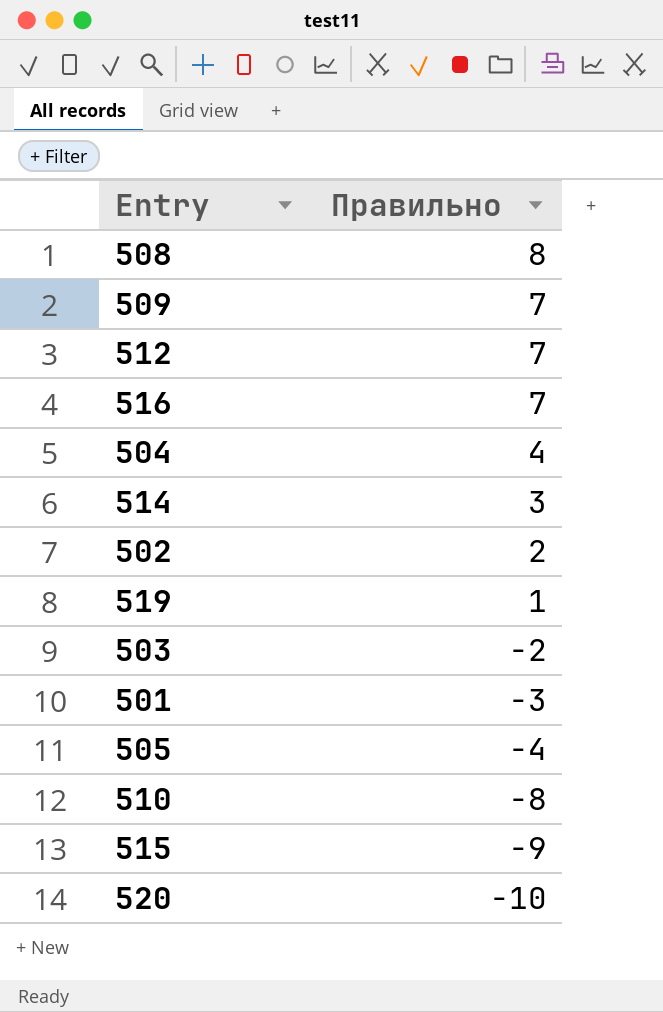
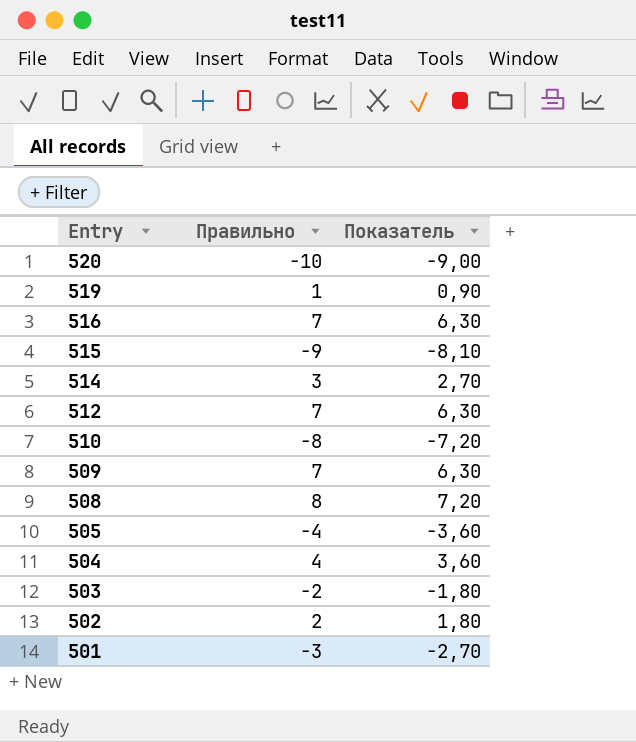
row order: Правильно descending -> Entry descending
column Показатель | formula: none -> [Правильно] * 0,9

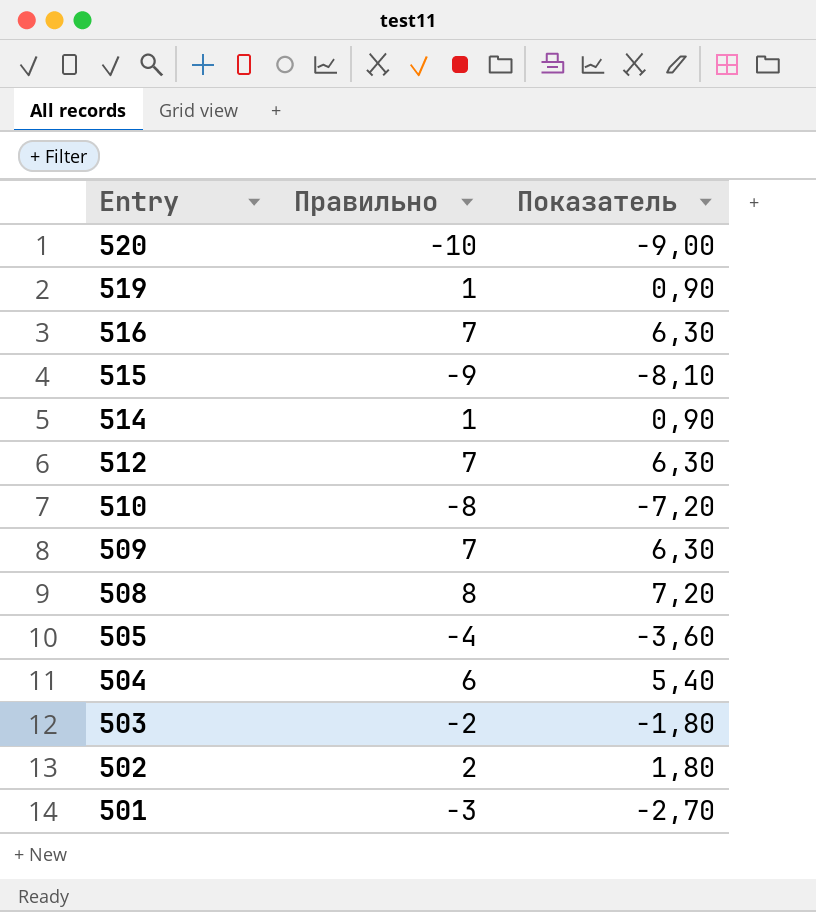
514 | Правильно: 3 -> 1
514 | Показатель: 2,70 -> 0,90
504 | Правильно: 4 -> 6
504 | Показатель: 3,60 -> 5,40

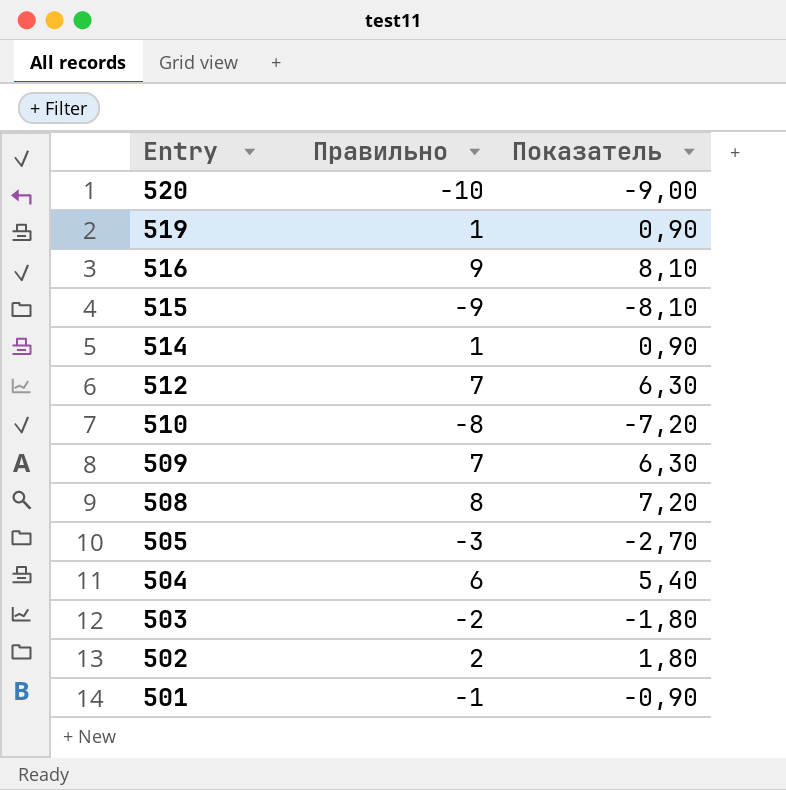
516 | Правильно: 7 -> 9
516 | Показатель: 6,30 -> 8,10
505 | Правильно: -4 -> -3
505 | Показатель: -3,60 -> -2,70
501 | Правильно: -3 -> -1
501 | Показатель: -2,70 -> -0,90

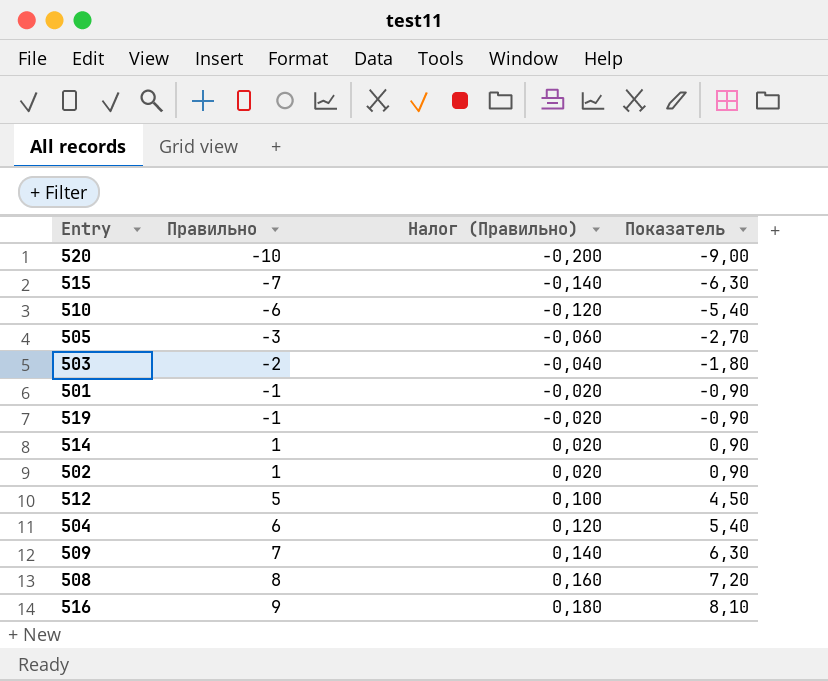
row order: Entry descending -> Правильно ascending
column Налог (Правильно) | formula: none -> [Правильно] * 0,02
515 | Правильно: -9 -> -7
515 | Показатель: -8,10 -> -6,30
510 | Правильно: -8 -> -6
510 | Показатель: -7,20 -> -5,40
519 | Правильно: 1 -> -1
519 | Показатель: 0,90 -> -0,90
502 | Правильно: 2 -> 1
502 | Показатель: 1,80 -> 0,90
512 | Правильно: 7 -> 5
512 | Показатель: 6,30 -> 4,50

